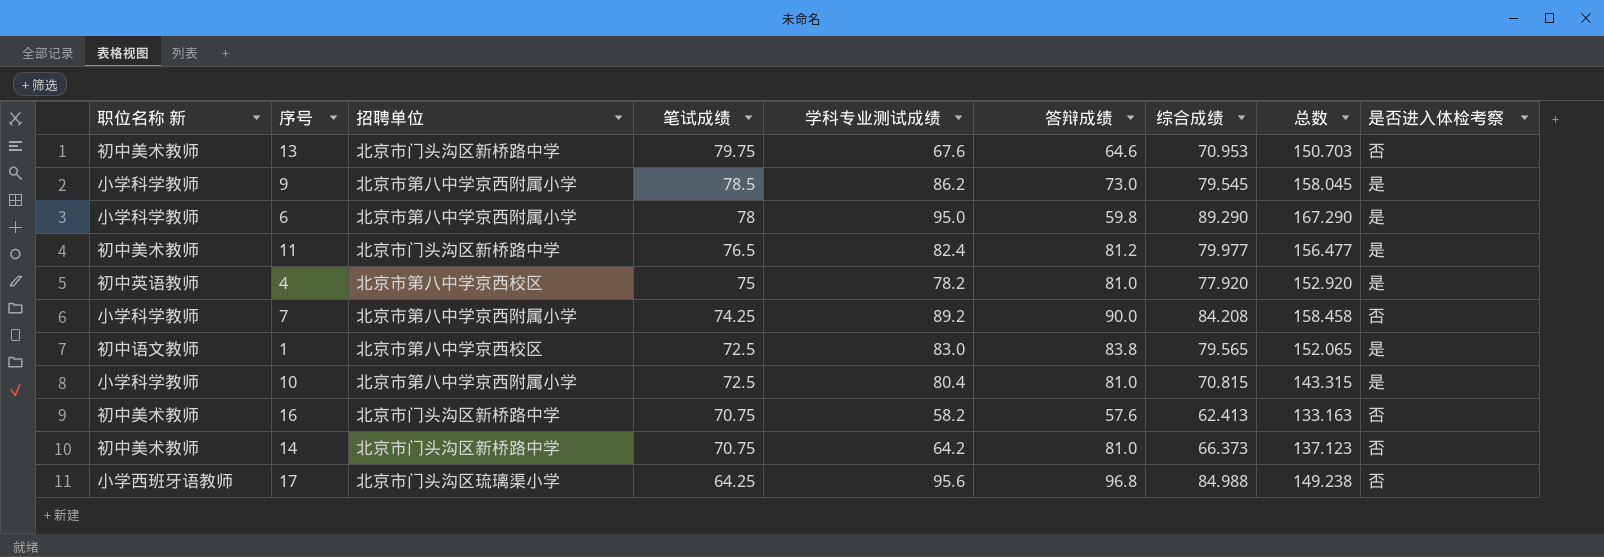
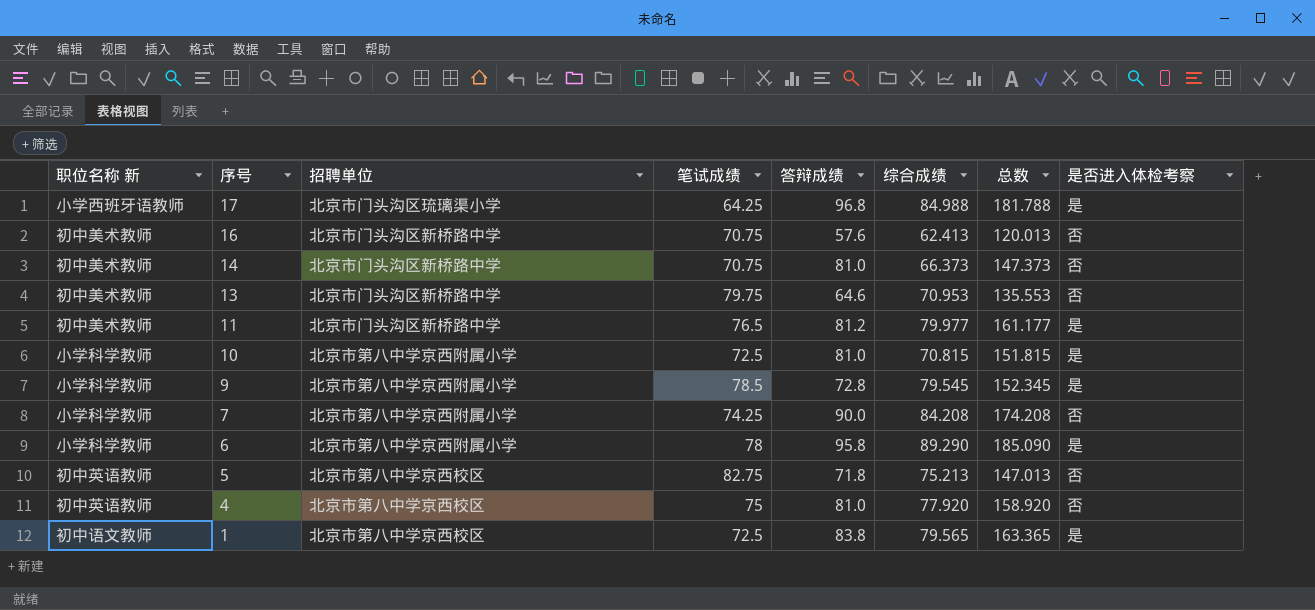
row order: 笔试成绩 descending -> 序号 descending
column 学科专业测试成绩 | position: 5 -> none
column 总数 | formula: [笔试成绩] + [综合成绩] -> [答辩成绩] + [综合成绩]
17 | 是否进入体检考察: 否 -> 是
9 | 答辩成绩: 73.0 -> 72.8
6 | 答辩成绩: 59.8 -> 95.8
row 5: none -> 初中英语教师 | 北京市第八中学京西校区 | 82.75 | 71.8 | 75.213 | 147.013 | 否
4 | 是否进入体检考察: 是 -> 否

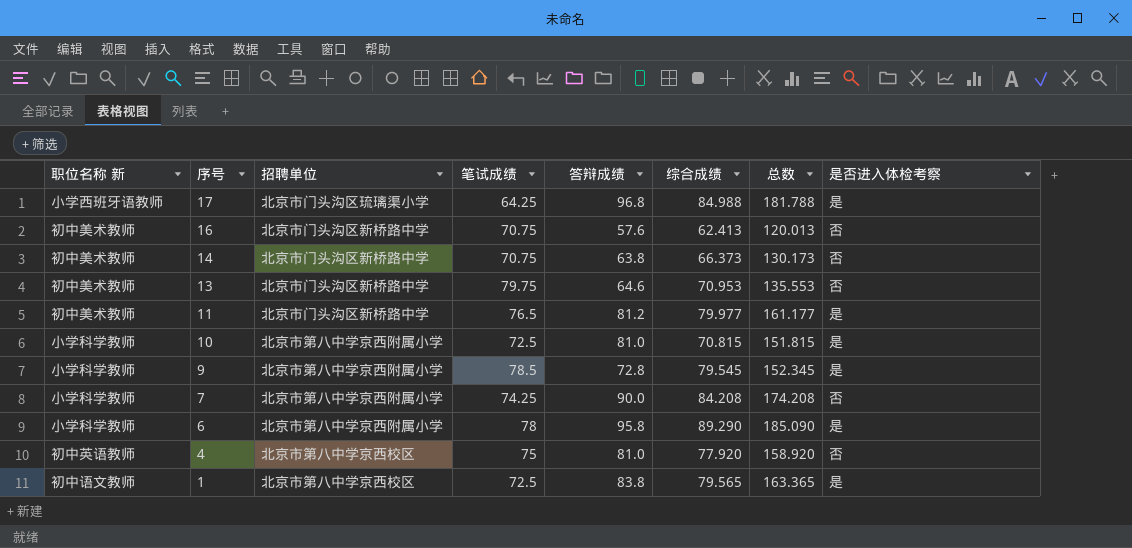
row 5: 初中英语教师 | 北京市第八中学京西校区 | 82.75 | 71.8 | 75.213 | 147.013 | 否 -> none
14 | 答辩成绩: 81.0 -> 63.8
14 | 总数: 147.373 -> 130.173

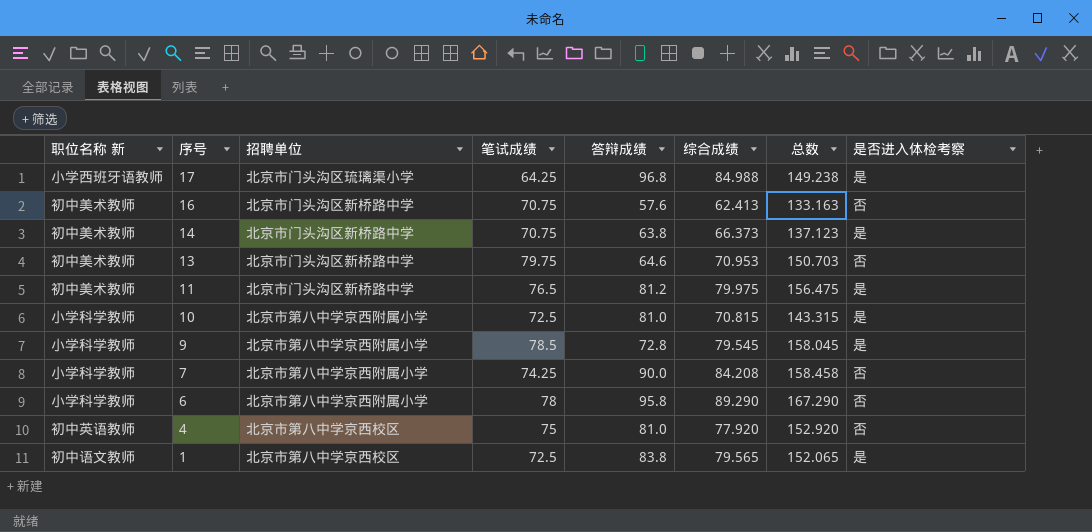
column 总数 | formula: [答辩成绩] + [综合成绩] -> [笔试成绩] + [综合成绩]
14 | 是否进入体检考察: 否 -> 是
11 | 综合成绩: 79.977 -> 79.975
6 | 是否进入体检考察: 是 -> 否

